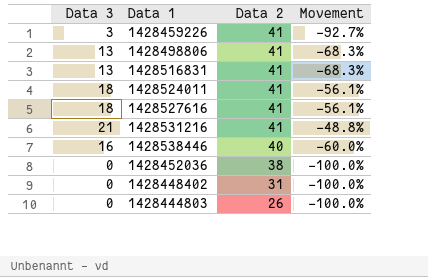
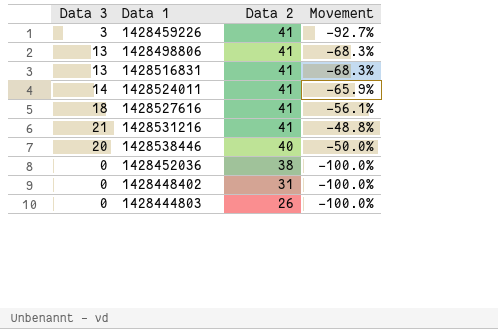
1428524011 | Data 3: 18 -> 14
1428524011 | Movement: -56.1% -> -65.9%
1428538446 | Data 3: 16 -> 20
1428538446 | Movement: -60.0% -> -50.0%

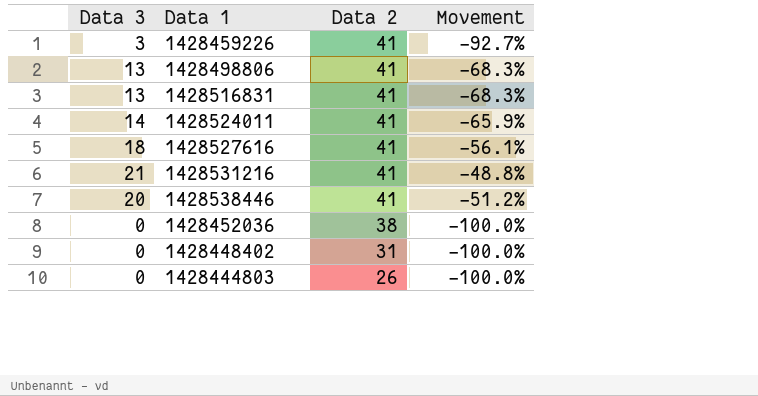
1428538446 | Data 2: 40 -> 41
1428538446 | Movement: -50.0% -> -51.2%

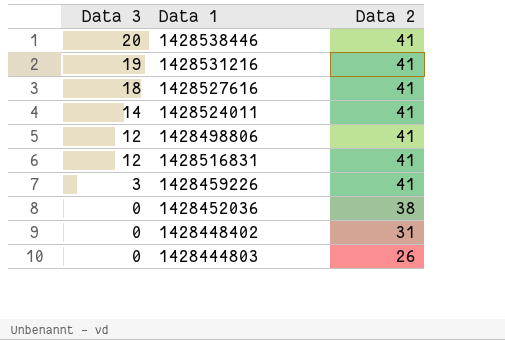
row order: Data 2 descending -> Data 3 descending
column Movement | formula: ([Data 3] - [Data 2]) / [Data 2] -> none
1428531216 | Data 3: 21 -> 19
1428498806 | Data 3: 13 -> 12
1428516831 | Data 3: 13 -> 12

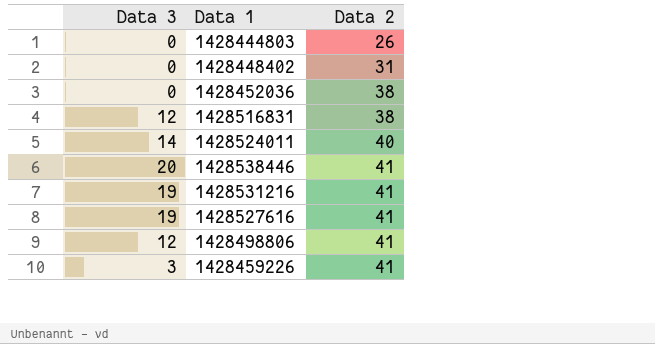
row order: Data 3 descending -> Data 2 ascending
1428516831 | Data 2: 41 -> 38
1428524011 | Data 2: 41 -> 40
1428527616 | Data 3: 18 -> 19

